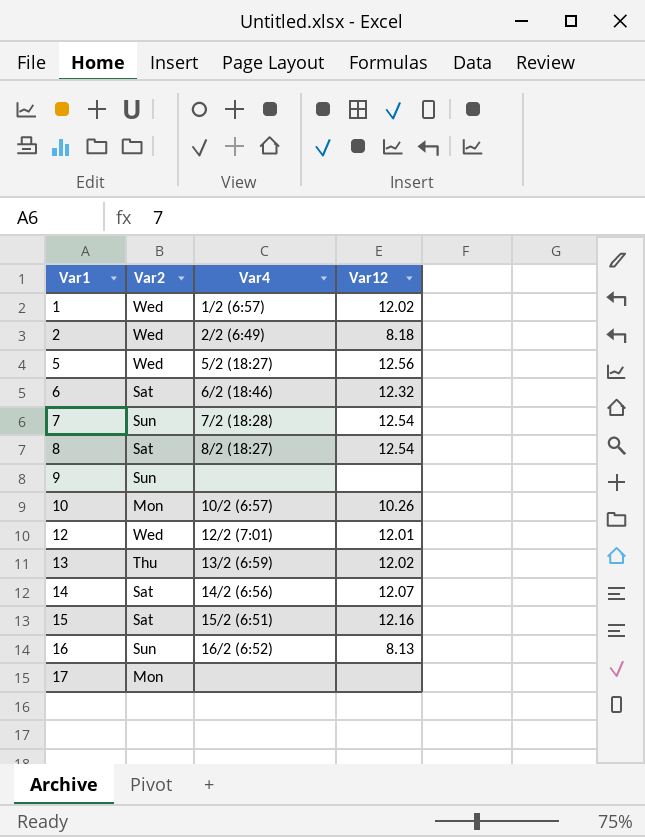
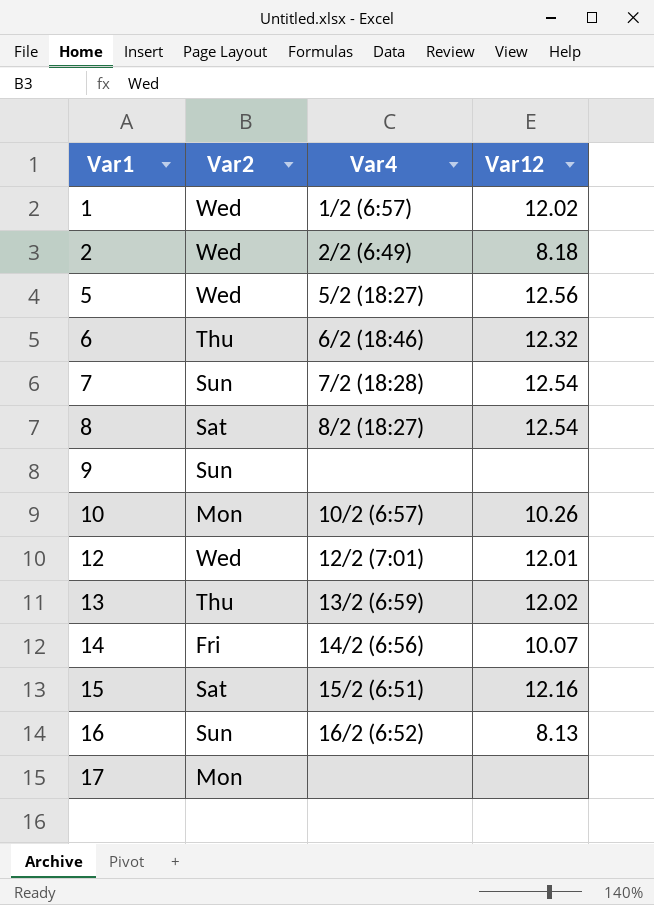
6 | Var2: Sat -> Thu
14 | Var2: Sat -> Fri
14 | Var12: 12.07 -> 10.07

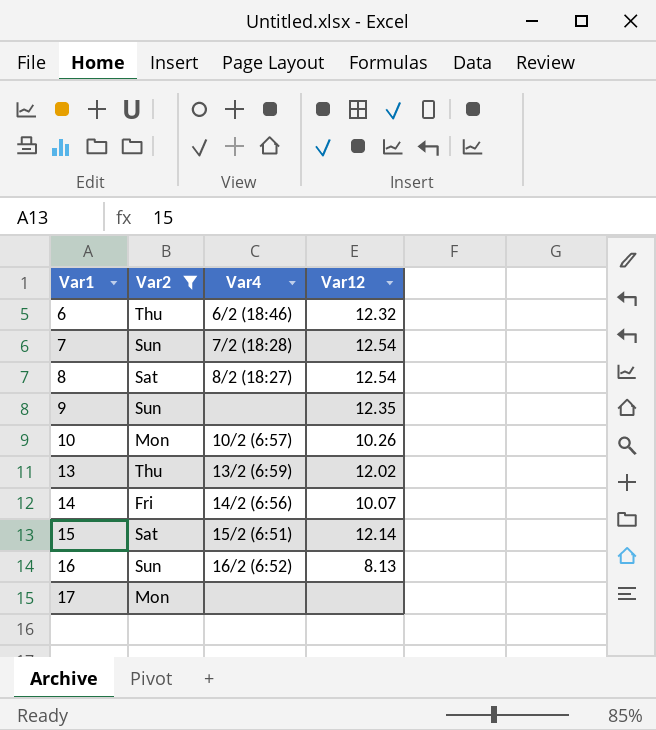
filter: none -> Var2 != Wed
9 | Var12: none -> 12.35
15 | Var12: 12.16 -> 12.14

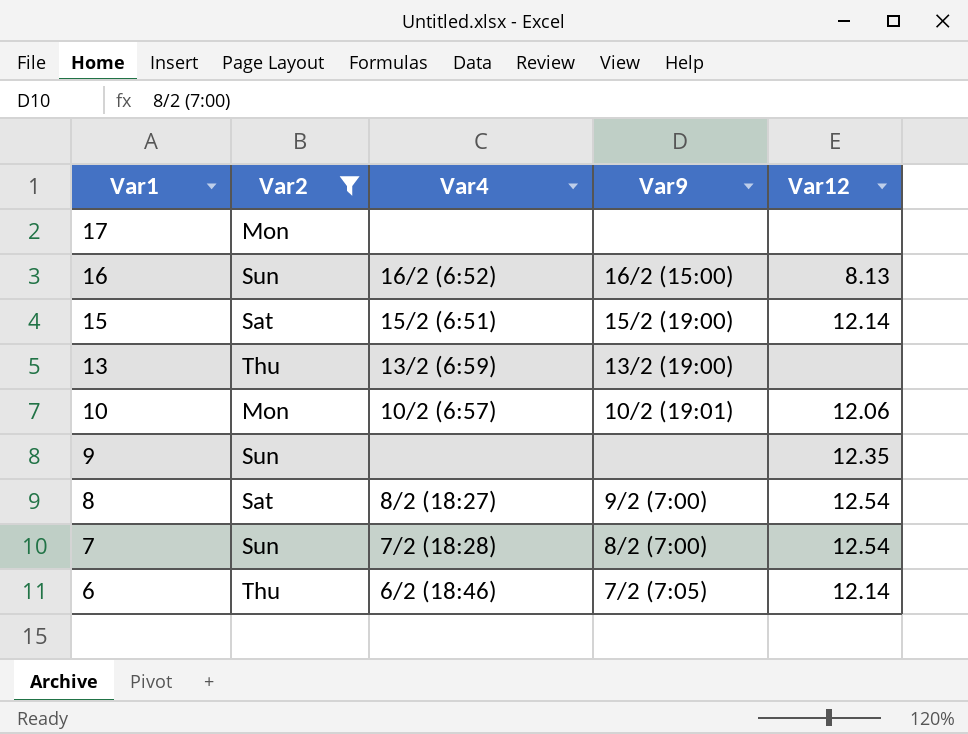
row order: Var1 ascending -> Var1 descending
column Var9 | position: none -> 4
row 14: Fri | 14/2 (6:56) | 10.07 -> none
13 | Var12: 12.02 -> none
10 | Var12: 10.26 -> 12.06
6 | Var12: 12.32 -> 12.14

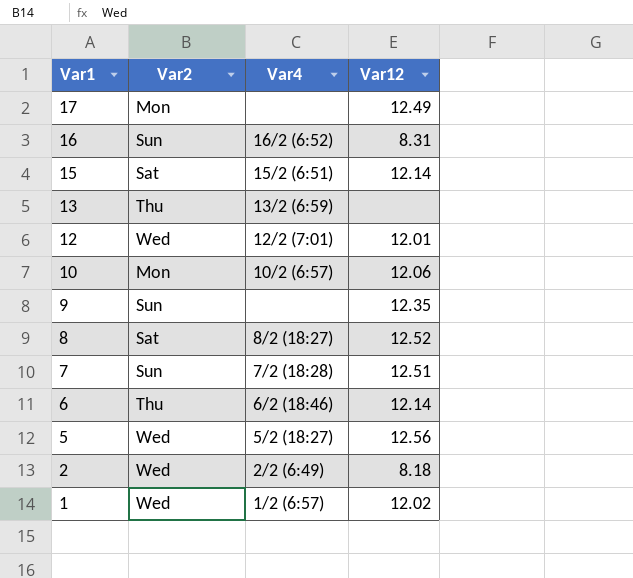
filter: Var2 != Wed -> none
column Var9 | position: 4 -> none
17 | Var12: none -> 12.49
16 | Var12: 8.13 -> 8.31
8 | Var12: 12.54 -> 12.52
7 | Var12: 12.54 -> 12.51

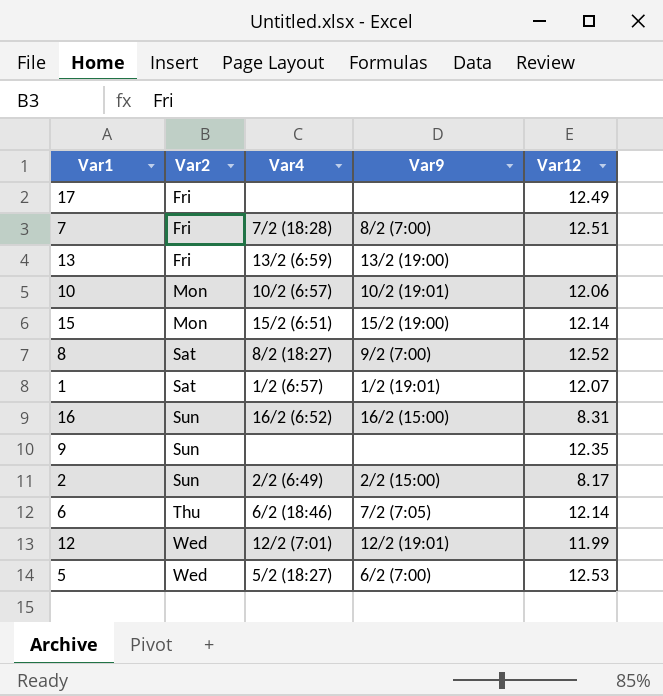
row order: Var1 descending -> Var2 ascending
column Var9 | position: none -> 4
17 | Var2: Mon -> Fri
7 | Var2: Sun -> Fri
13 | Var2: Thu -> Fri
15 | Var2: Sat -> Mon
1 | Var2: Wed -> Sat
1 | Var12: 12.02 -> 12.07
2 | Var2: Wed -> Sun
2 | Var12: 8.18 -> 8.17
12 | Var12: 12.01 -> 11.99
5 | Var12: 12.56 -> 12.53

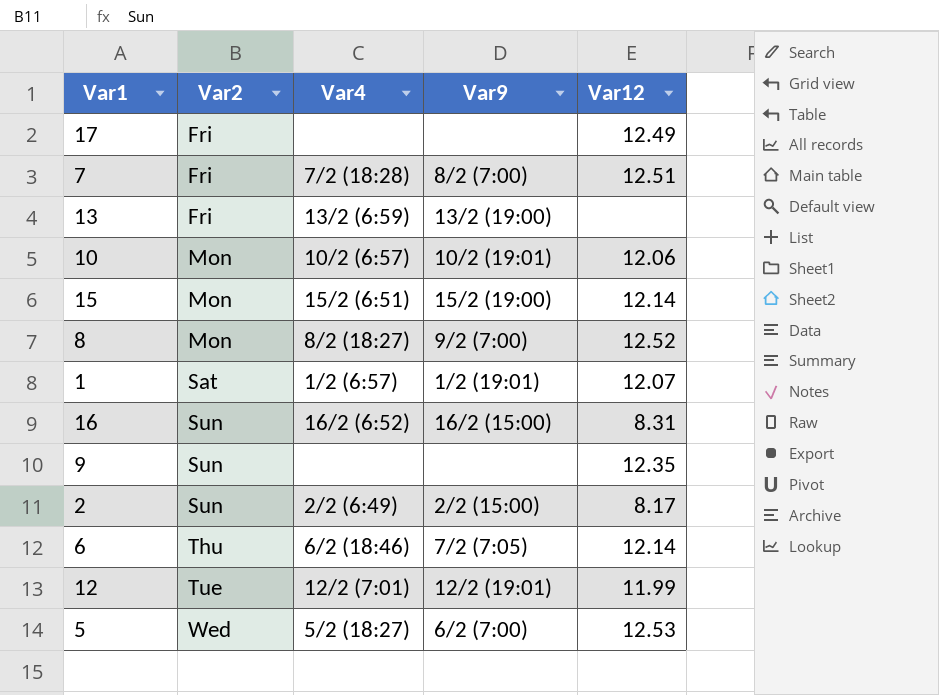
8 | Var2: Sat -> Mon
12 | Var2: Wed -> Tue

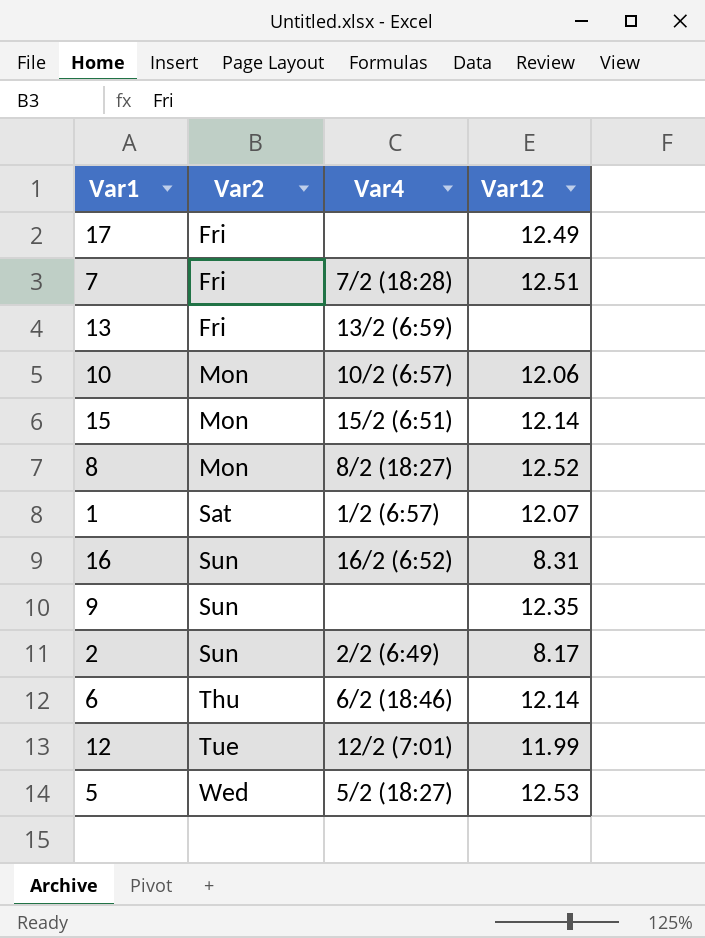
column Var9 | position: 4 -> none

